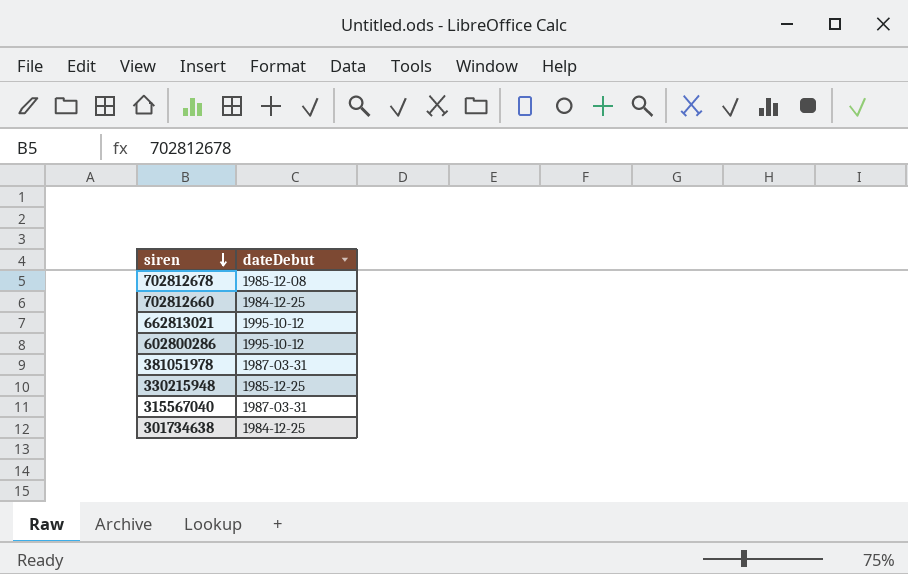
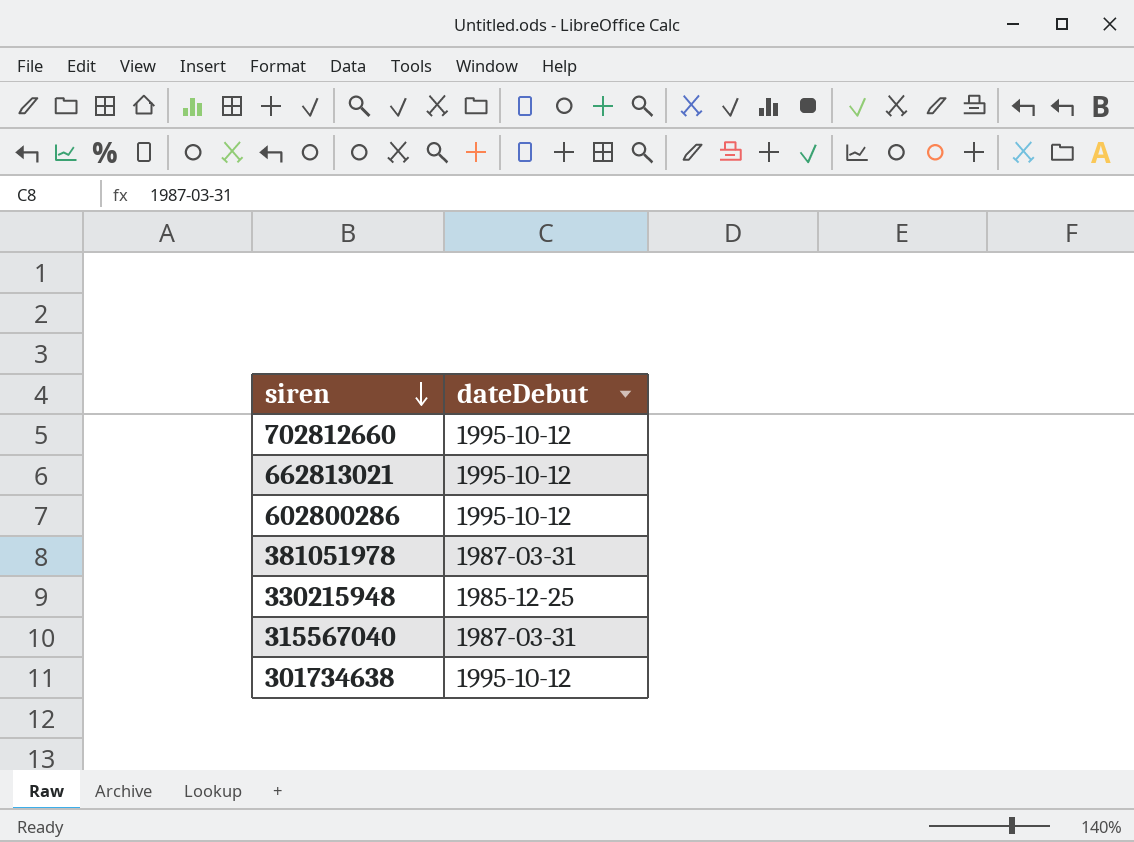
row 702812678: 1985-12-08 -> none
702812660 | dateDebut: 1984-12-25 -> 1995-10-12
301734638 | dateDebut: 1984-12-25 -> 1995-10-12

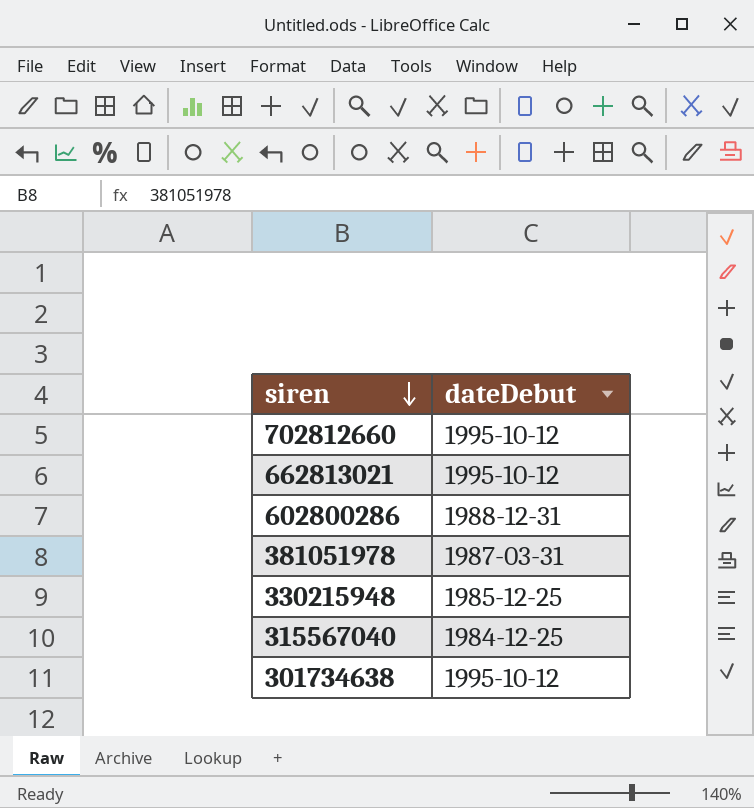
602800286 | dateDebut: 1995-10-12 -> 1988-12-31
315567040 | dateDebut: 1987-03-31 -> 1984-12-25

